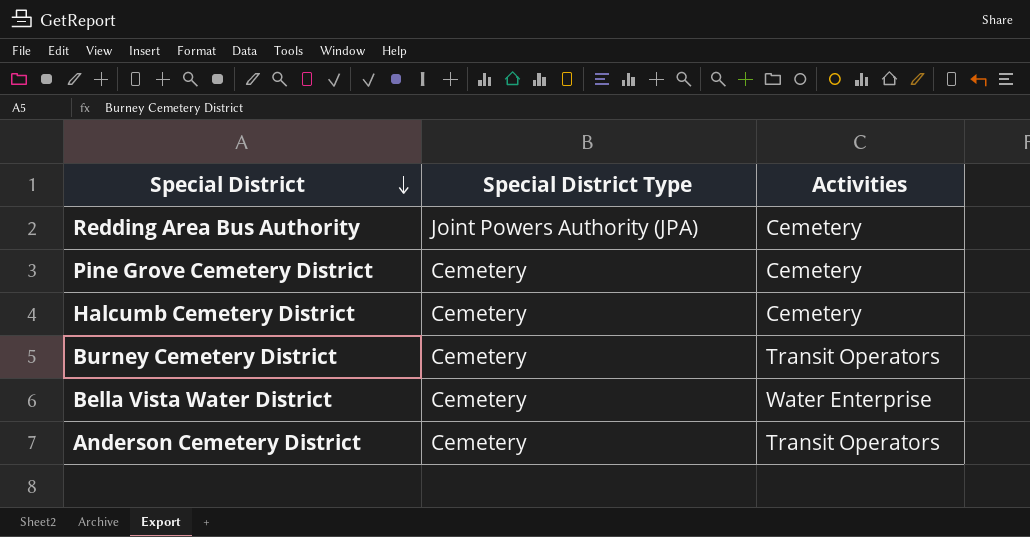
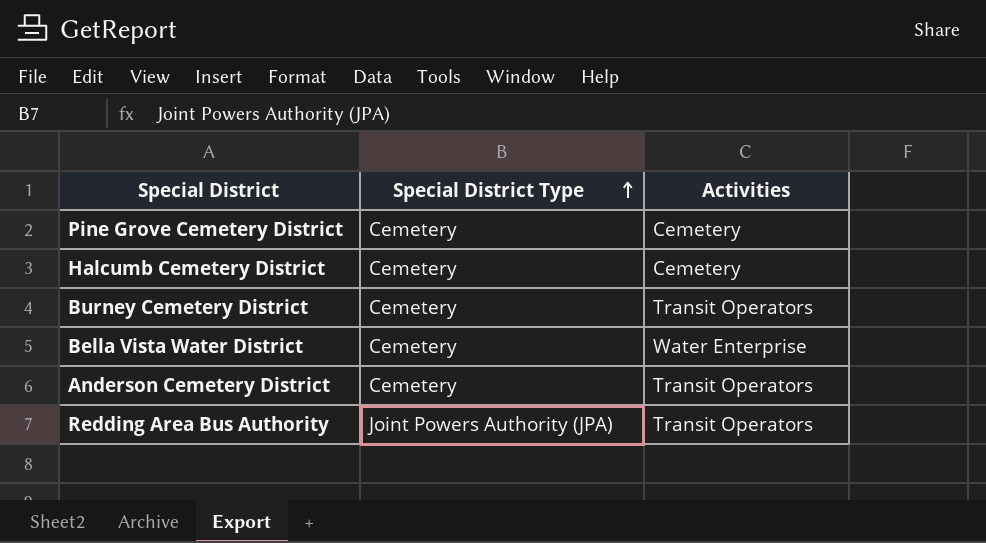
row order: Special District descending -> Special District Type ascending
Redding Area Bus Authority | Activities: Cemetery -> Transit Operators

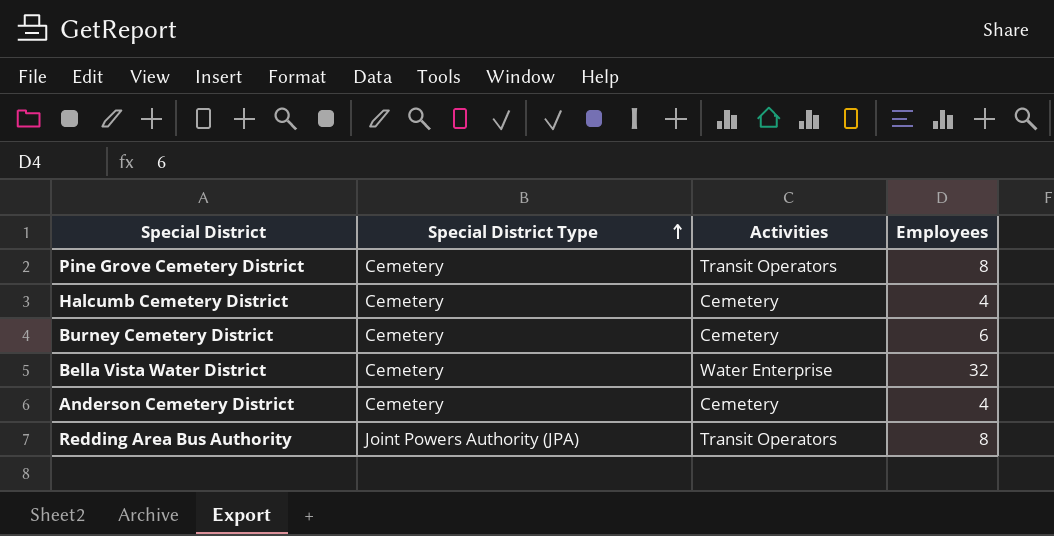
column Employees | position: none -> 4
Pine Grove Cemetery District | Activities: Cemetery -> Transit Operators
Burney Cemetery District | Activities: Transit Operators -> Cemetery
Anderson Cemetery District | Activities: Transit Operators -> Cemetery

